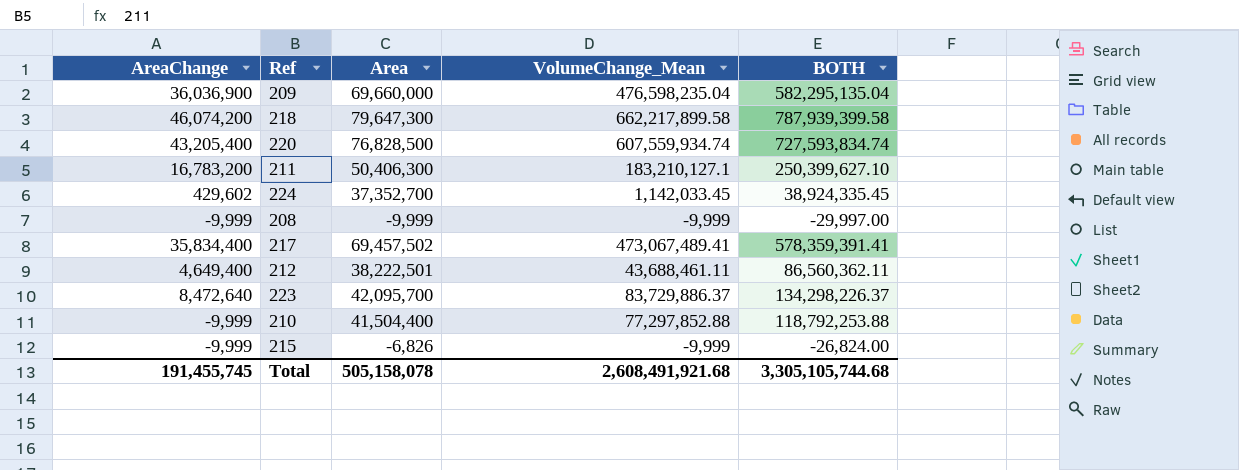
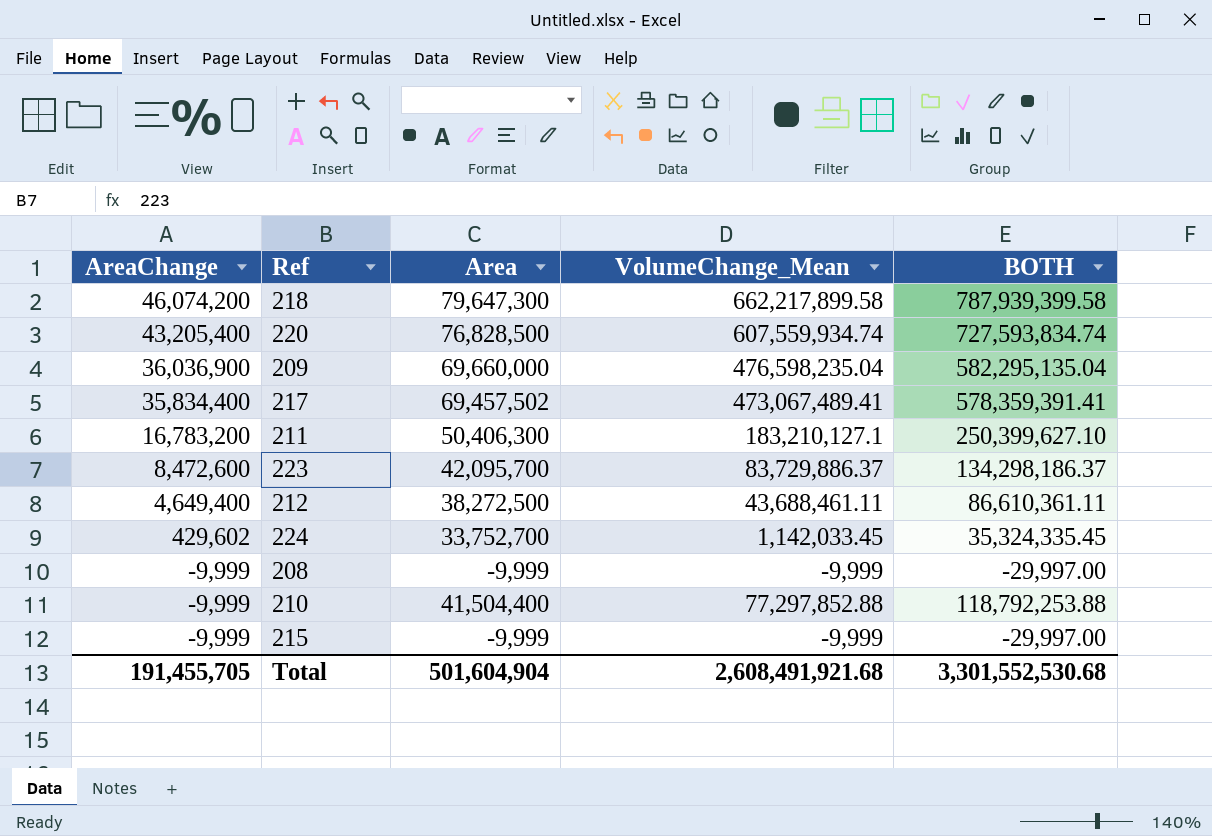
row order: none -> AreaChange descending
223 | AreaChange: 8,472,640 -> 8,472,600
223 | BOTH: 134,298,226.37 -> 134,298,186.37
212 | Area: 38,222,501 -> 38,272,500
212 | BOTH: 86,560,362.11 -> 86,610,361.11
224 | Area: 37,352,700 -> 33,752,700
224 | BOTH: 38,924,335.45 -> 35,324,335.45
215 | Area: -6,826 -> -9,999
215 | BOTH: -26,824.00 -> -29,997.00
Total | AreaChange: 191,455,745 -> 191,455,705
Total | Area: 505,158,078 -> 501,604,904
Total | BOTH: 3,305,105,744.68 -> 3,301,552,530.68

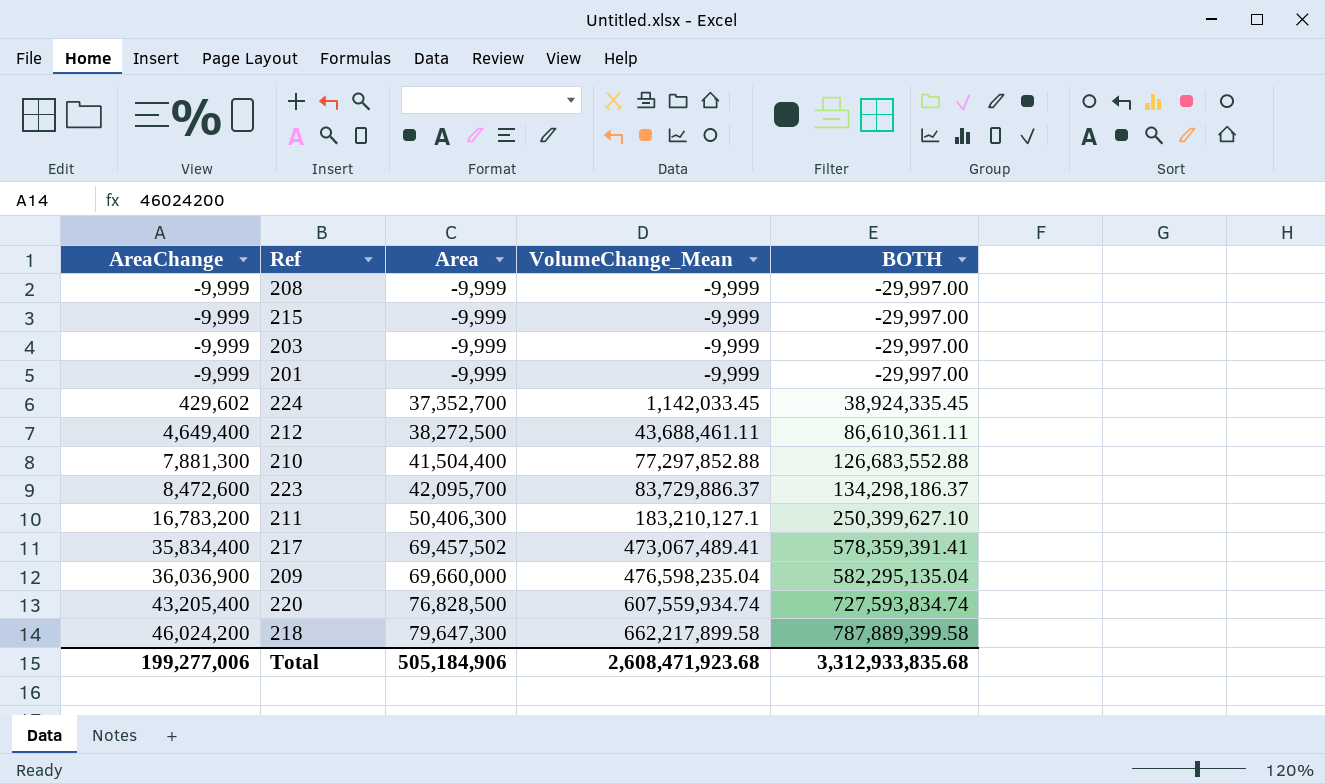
row order: AreaChange descending -> AreaChange ascending
row 203: none -> -9,999 | -9,999 | -9,999 | -29,997.00
row 201: none -> -9,999 | -9,999 | -9,999 | -29,997.00
224 | Area: 33,752,700 -> 37,352,700
224 | BOTH: 35,324,335.45 -> 38,924,335.45
210 | AreaChange: -9,999 -> 7,881,300
210 | BOTH: 118,792,253.88 -> 126,683,552.88
218 | AreaChange: 46,074,200 -> 46,024,200
218 | BOTH: 787,939,399.58 -> 787,889,399.58
Total | AreaChange: 191,455,705 -> 199,277,006
Total | Area: 501,604,904 -> 505,184,906
Total | VolumeChange_Mean: 2,608,491,921.68 -> 2,608,471,923.68
Total | BOTH: 3,301,552,530.68 -> 3,312,933,835.68

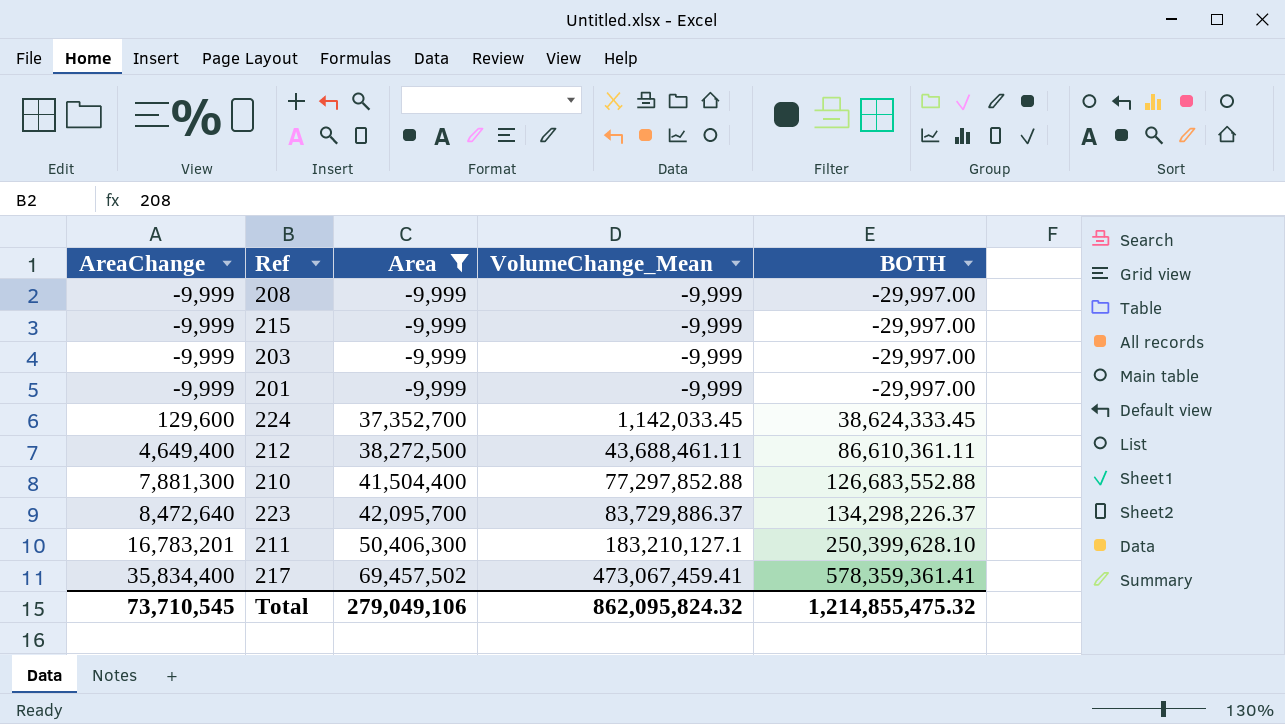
filter: none -> Area <= 69,457,502
224 | AreaChange: 429,602 -> 129,600
224 | BOTH: 38,924,335.45 -> 38,624,333.45
223 | AreaChange: 8,472,600 -> 8,472,640
223 | BOTH: 134,298,186.37 -> 134,298,226.37
211 | AreaChange: 16,783,200 -> 16,783,201
211 | BOTH: 250,399,627.10 -> 250,399,628.10
217 | VolumeChange_Mean: 473,067,489.41 -> 473,067,459.41
217 | BOTH: 578,359,391.41 -> 578,359,361.41
Total | AreaChange: 199,277,006 -> 73,710,545
Total | Area: 505,184,906 -> 279,049,106
Total | VolumeChange_Mean: 2,608,471,923.68 -> 862,095,824.32
Total | BOTH: 3,312,933,835.68 -> 1,214,855,475.32

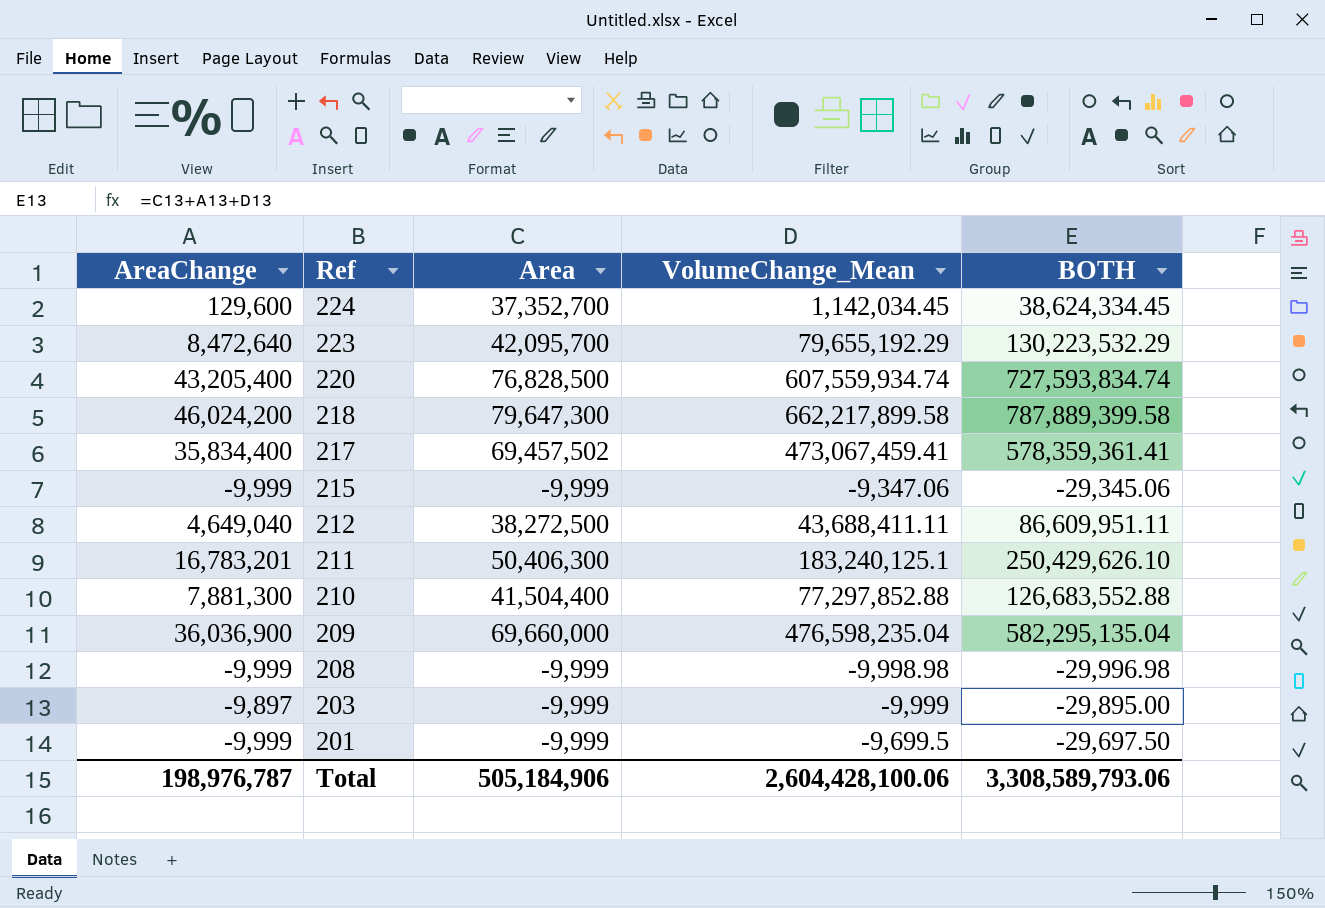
filter: Area <= 69,457,502 -> none
row order: AreaChange ascending -> Ref descending
224 | VolumeChange_Mean: 1,142,033.45 -> 1,142,034.45
224 | BOTH: 38,624,333.45 -> 38,624,334.45
223 | VolumeChange_Mean: 83,729,886.37 -> 79,655,192.29
223 | BOTH: 134,298,226.37 -> 130,223,532.29
215 | VolumeChange_Mean: -9,999 -> -9,347.06
215 | BOTH: -29,997.00 -> -29,345.06
212 | AreaChange: 4,649,400 -> 4,649,040
212 | VolumeChange_Mean: 43,688,461.11 -> 43,688,411.11
212 | BOTH: 86,610,361.11 -> 86,609,951.11
211 | VolumeChange_Mean: 183,210,127.1 -> 183,240,125.1
211 | BOTH: 250,399,628.10 -> 250,429,626.10
208 | VolumeChange_Mean: -9,999 -> -9,998.98
208 | BOTH: -29,997.00 -> -29,996.98
203 | AreaChange: -9,999 -> -9,897
203 | BOTH: -29,997.00 -> -29,895.00
201 | VolumeChange_Mean: -9,999 -> -9,699.5
201 | BOTH: -29,997.00 -> -29,697.50
Total | AreaChange: 73,710,545 -> 198,976,787
Total | Area: 279,049,106 -> 505,184,906
Total | VolumeChange_Mean: 862,095,824.32 -> 2,604,428,100.06
Total | BOTH: 1,214,855,475.32 -> 3,308,589,793.06

